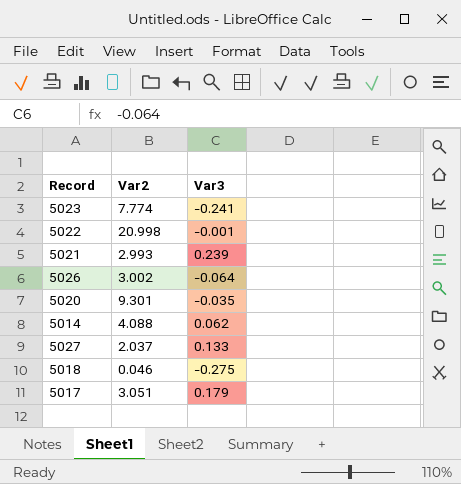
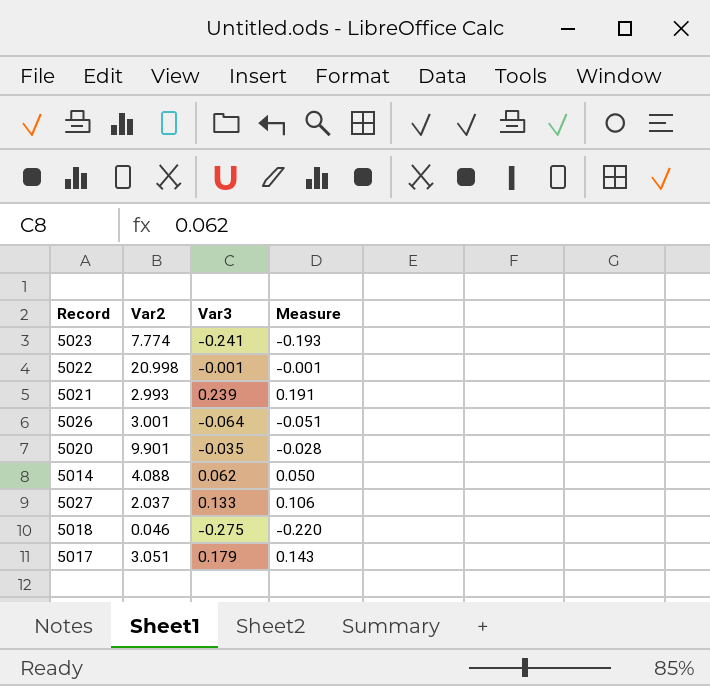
column Measure | formula: none -> [Var3] * 0.8
5026 | Var2: 3.002 -> 3.001
5020 | Var2: 9.301 -> 9.901

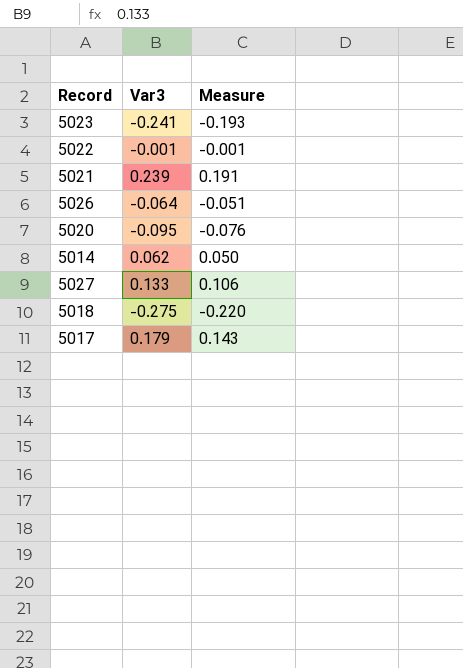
column Var2 | position: 2 -> none
5020 | Var3: -0.035 -> -0.095
5020 | Measure: -0.028 -> -0.076

